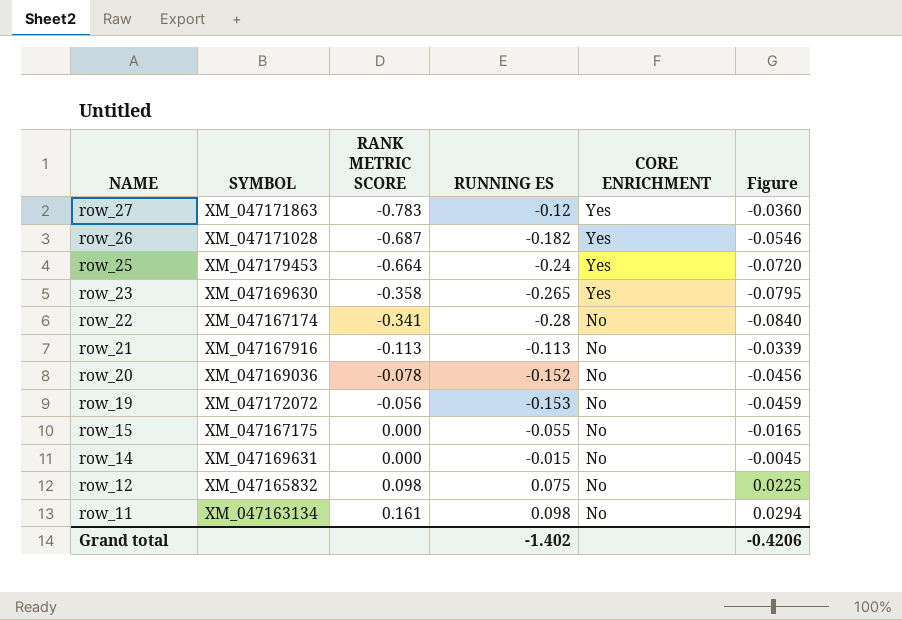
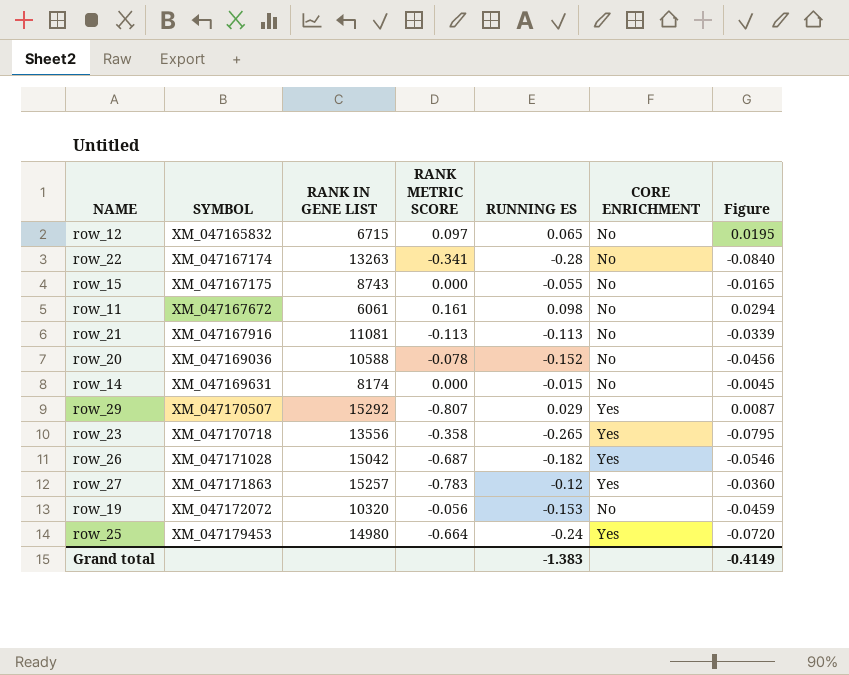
row order: NAME descending -> SYMBOL ascending
column RANK IN GENE LIST | position: none -> 3
row_12 | RANK METRIC SCORE: 0.098 -> 0.097
row_12 | RUNNING ES: 0.075 -> 0.065
row_12 | Figure: 0.0225 -> 0.0195
row_11 | SYMBOL: XM_047163134 -> XM_047167672
row row_29: none -> XM_047170507 | 15292 | -0.807 | 0.029 | Yes | 0.0087
row_23 | SYMBOL: XM_047169630 -> XM_047170718
Grand total | RUNNING ES: -1.402 -> -1.383
Grand total | Figure: -0.4206 -> -0.4149

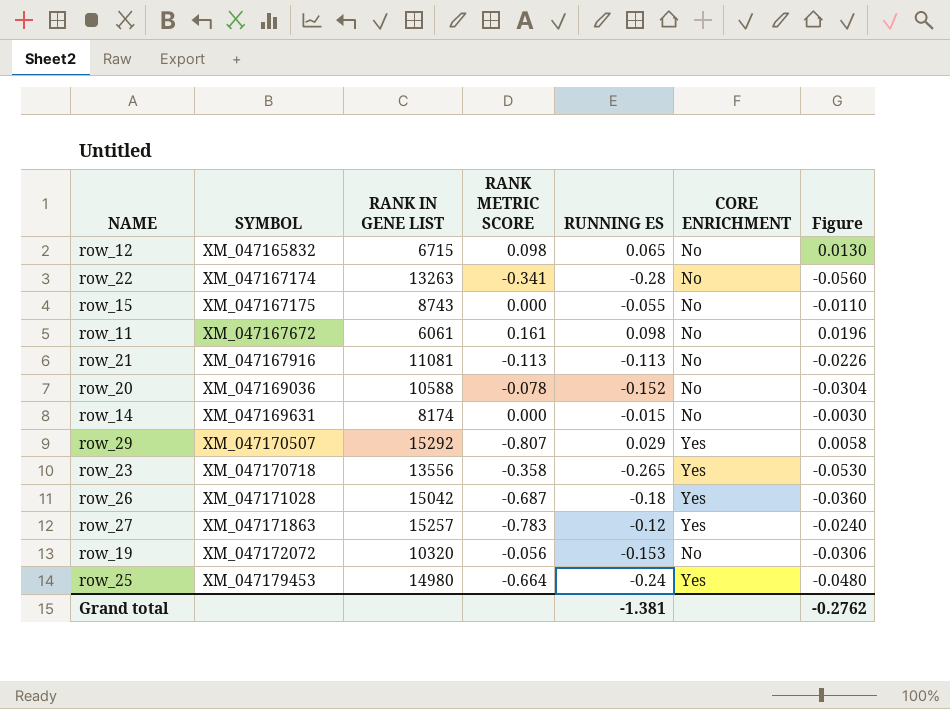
column Figure | formula: [RUNNING ES] * 0.3 -> [RUNNING ES] * 0.2
row_12 | RANK METRIC SCORE: 0.097 -> 0.098
row_26 | RUNNING ES: -0.182 -> -0.18
Grand total | RUNNING ES: -1.383 -> -1.381
Grand total | Figure: -0.4149 -> -0.2762

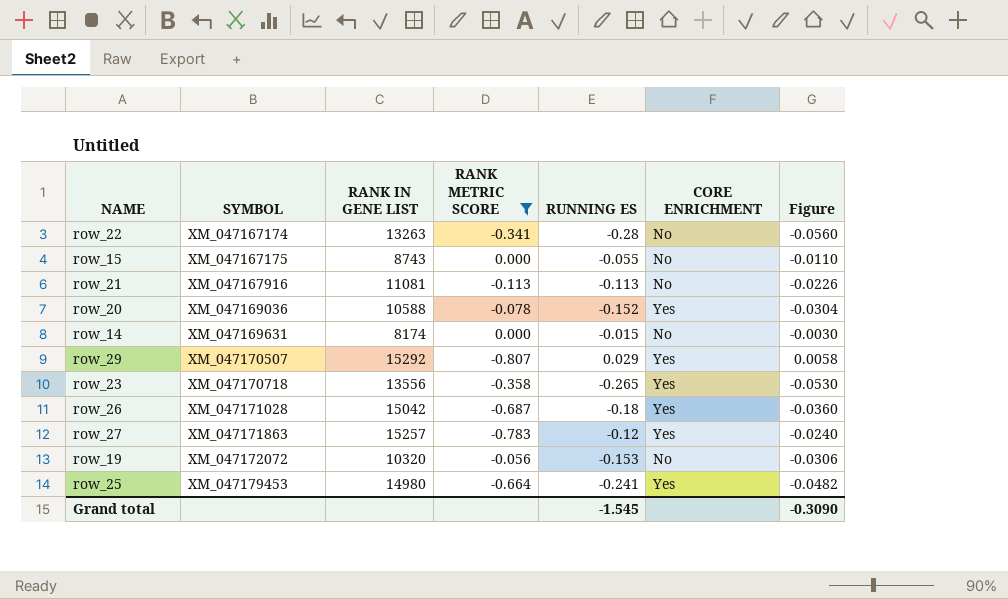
filter: none -> RANK METRIC SCORE <= 0.000
row_20 | CORE ENRICHMENT: No -> Yes
row_25 | RUNNING ES: -0.24 -> -0.241
row_25 | Figure: -0.0480 -> -0.0482
Grand total | RUNNING ES: -1.381 -> -1.545
Grand total | Figure: -0.2762 -> -0.3090

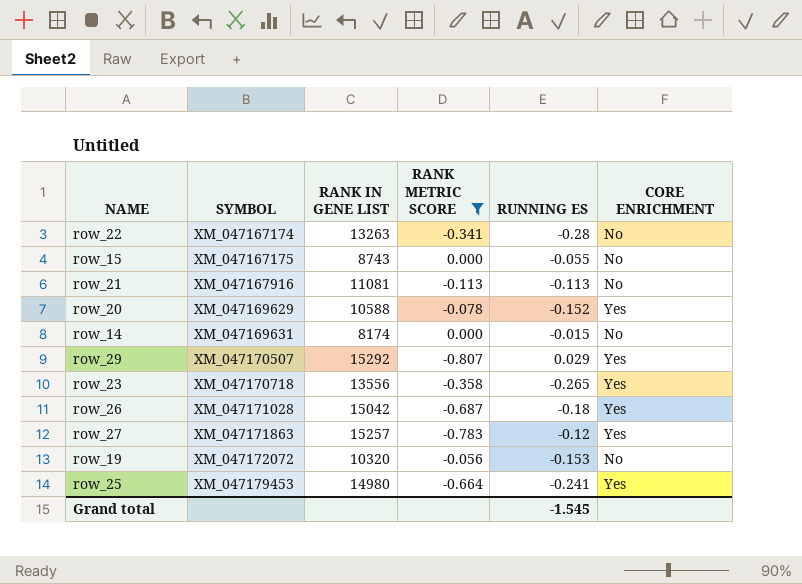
column Figure | formula: [RUNNING ES] * 0.2 -> none
row_20 | SYMBOL: XM_047169036 -> XM_047169629

